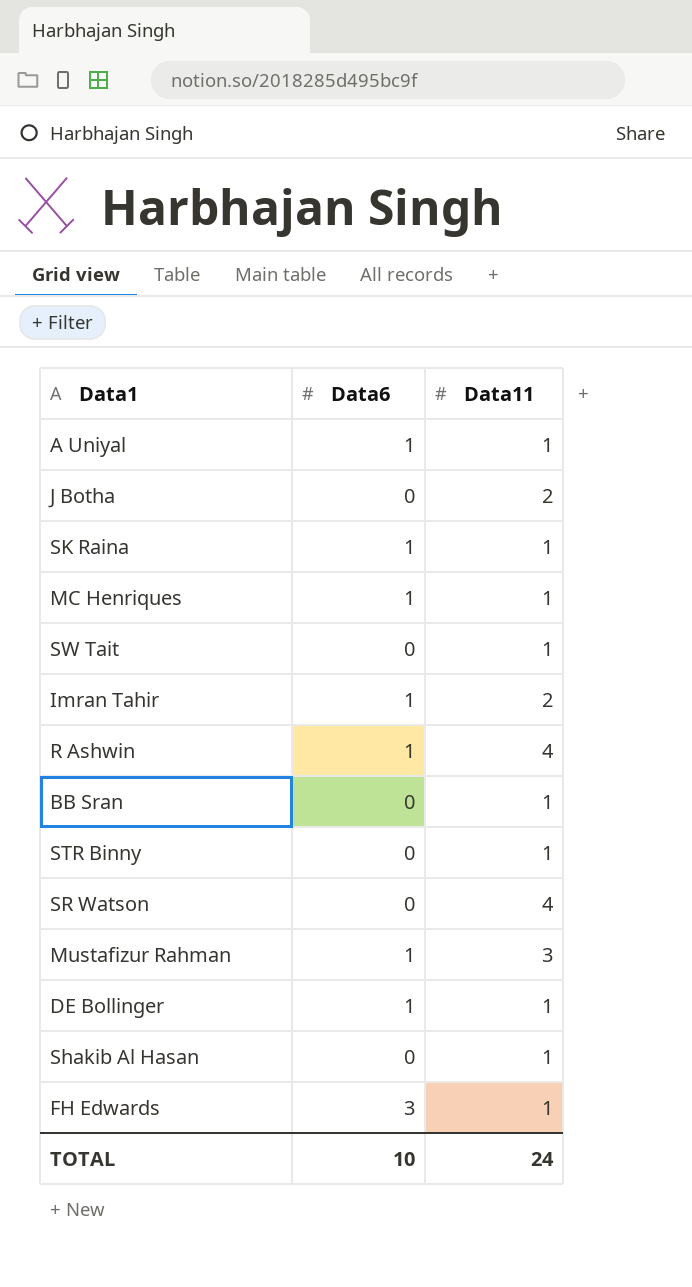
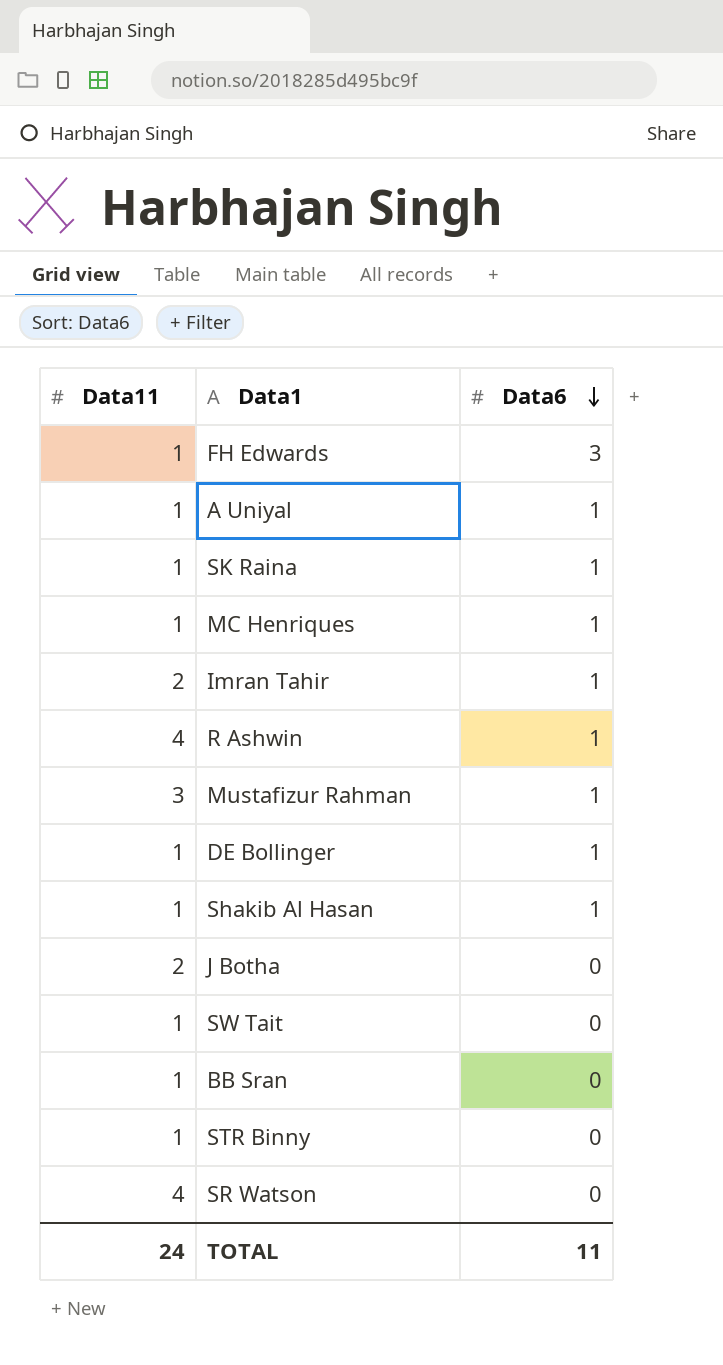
row order: none -> Data6 descending
column Data11 | position: 3 -> 1
Shakib Al Hasan | Data6: 0 -> 1
TOTAL | Data6: 10 -> 11

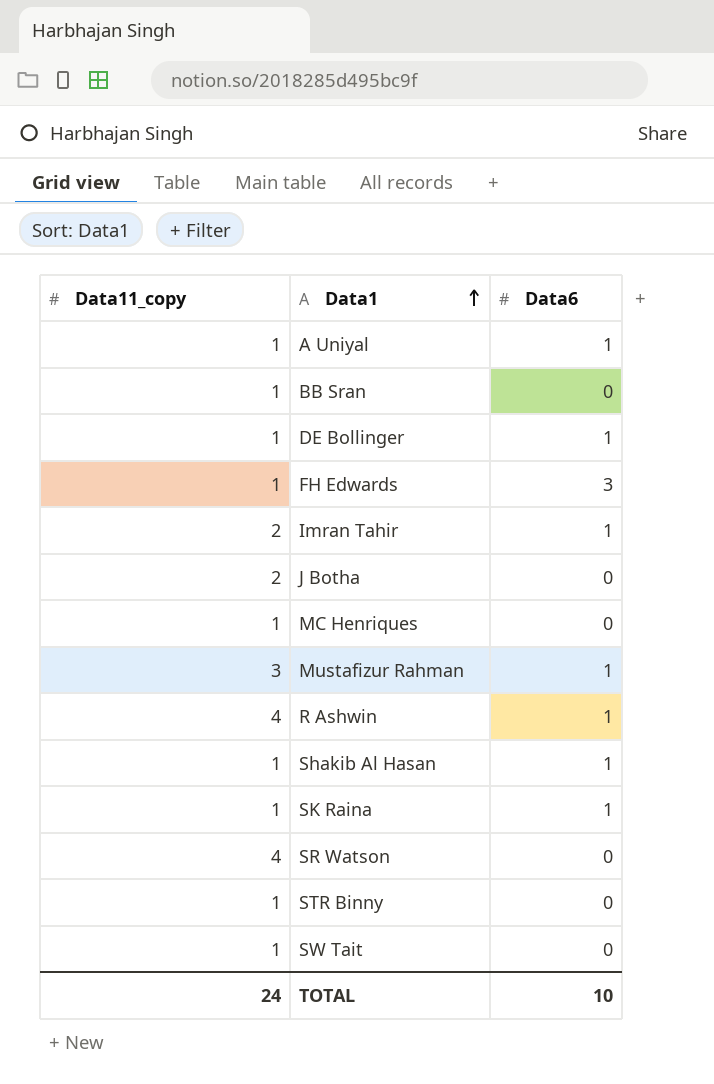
row order: Data6 descending -> Data1 ascending
column name: Data11 -> Data11_copy
MC Henriques | Data6: 1 -> 0
TOTAL | Data6: 11 -> 10

